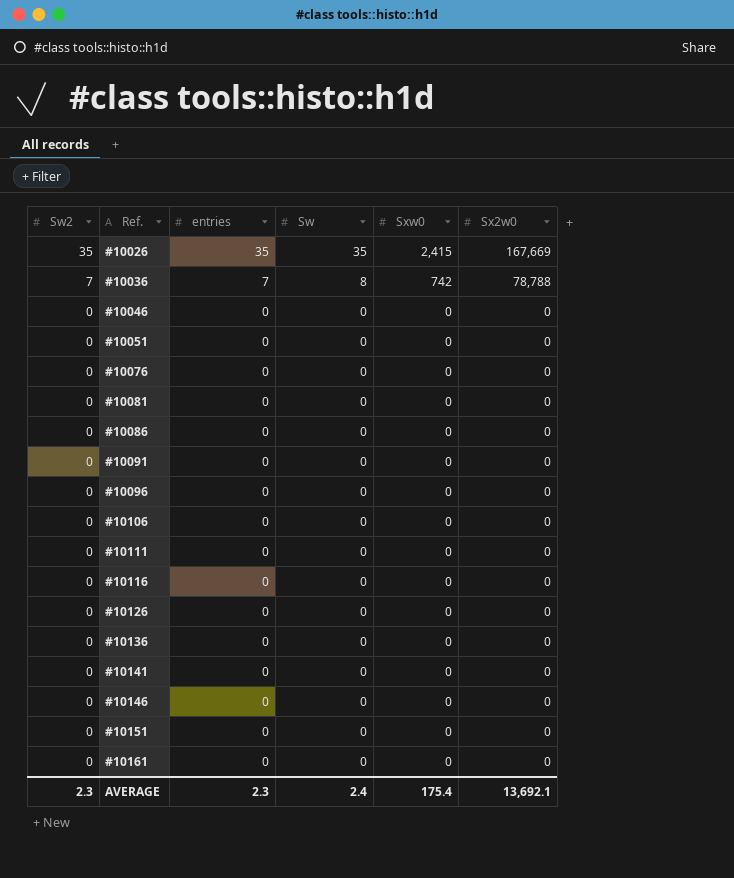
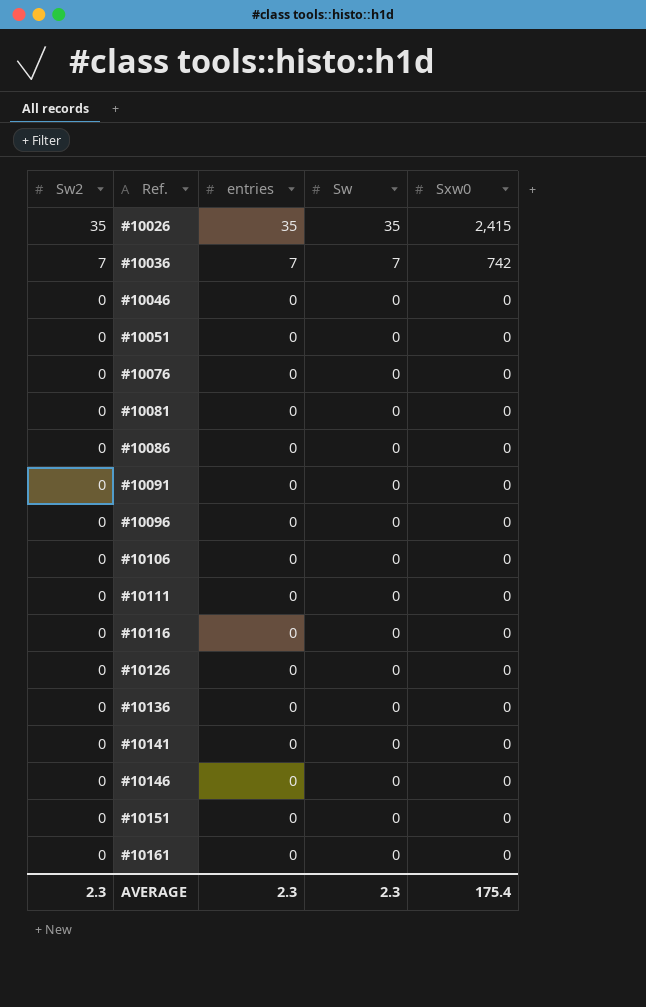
column Sx2w0 | position: 6 -> none
#10036 | Sw: 8 -> 7
AVERAGE | Sw: 2.4 -> 2.3

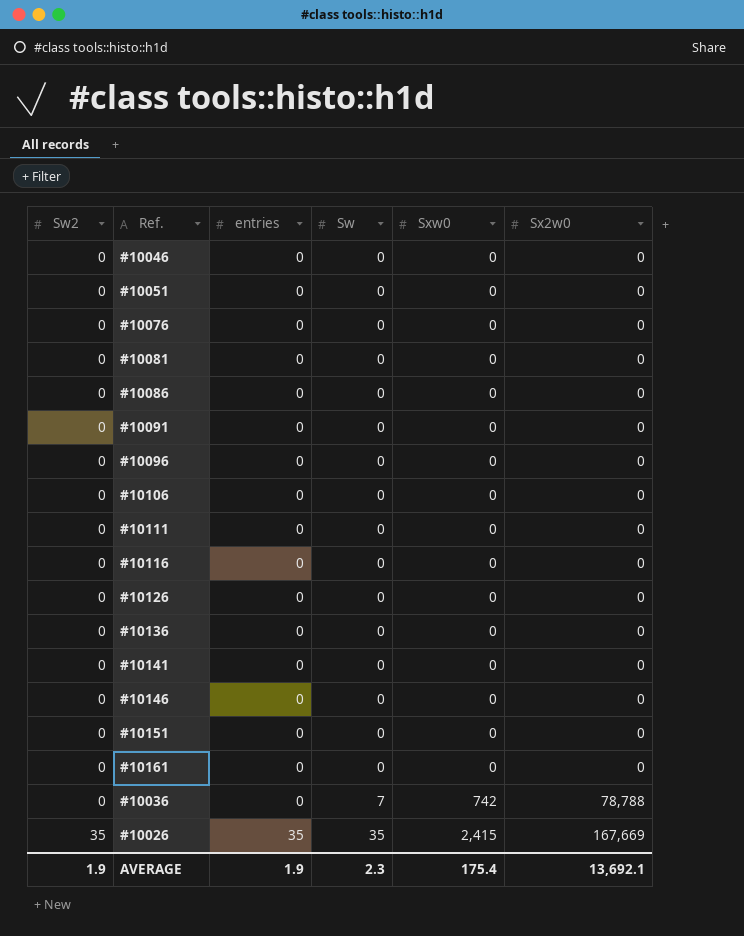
row order: Sw2 descending -> Sw2 ascending
column Sx2w0 | position: none -> 6
#10036 | Sw2: 7 -> 0
#10036 | entries: 7 -> 0
AVERAGE | Sw2: 2.3 -> 1.9
AVERAGE | entries: 2.3 -> 1.9

